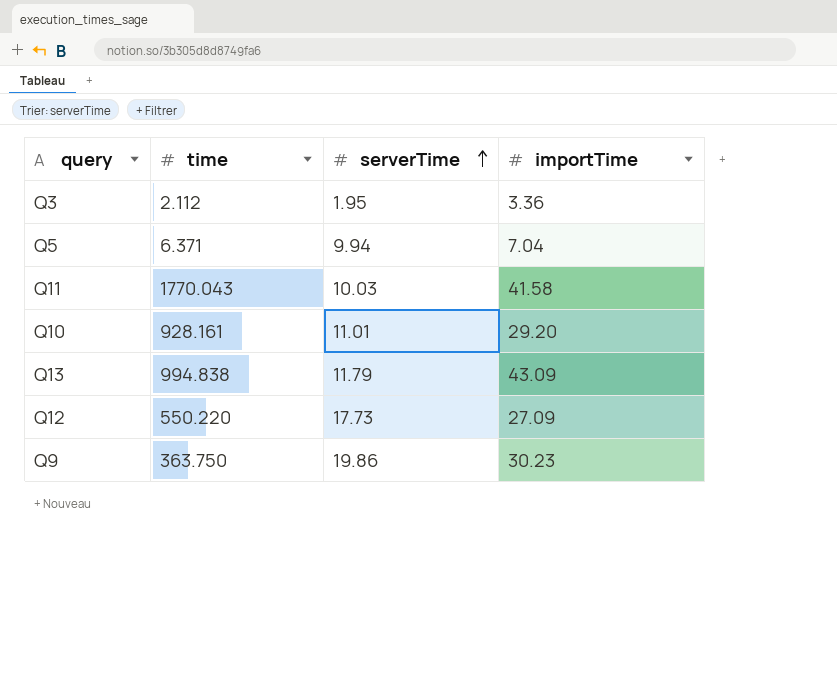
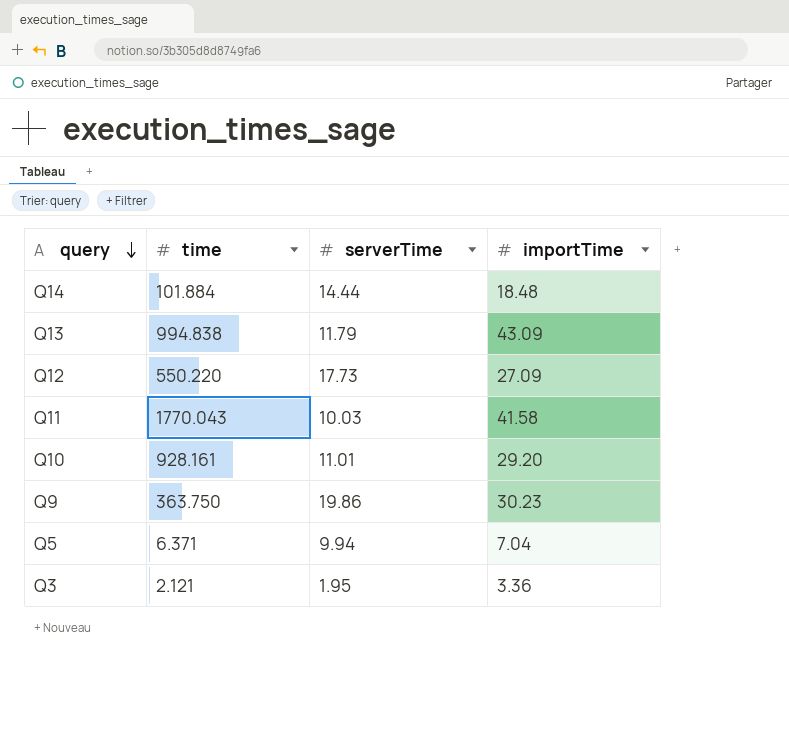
row order: serverTime ascending -> query descending
row Q14: none -> 101.884 | 14.44 | 18.48
Q3 | time: 2.112 -> 2.121

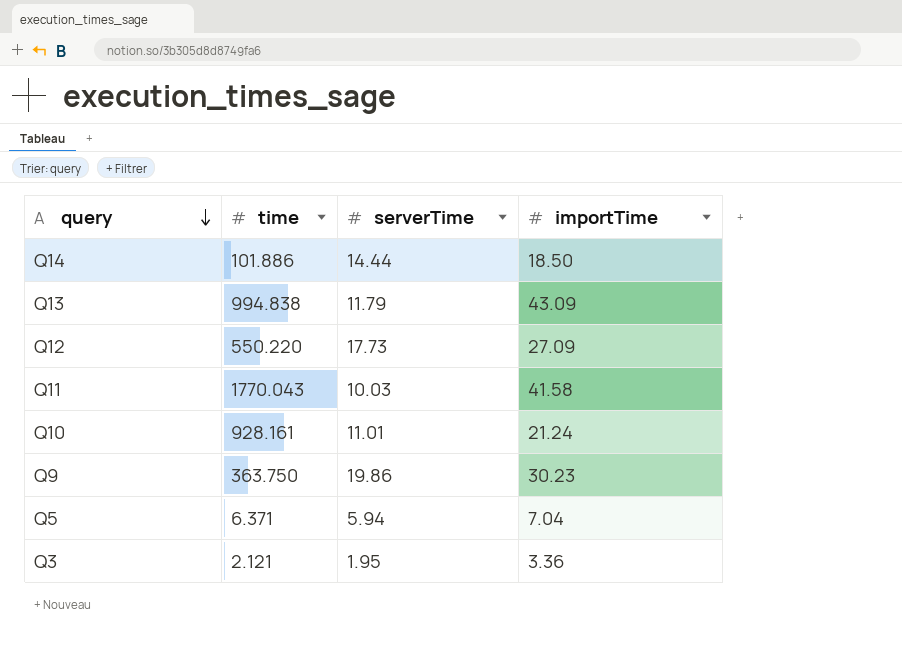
Q14 | time: 101.884 -> 101.886
Q14 | importTime: 18.48 -> 18.50
Q10 | importTime: 29.20 -> 21.24
Q5 | serverTime: 9.94 -> 5.94

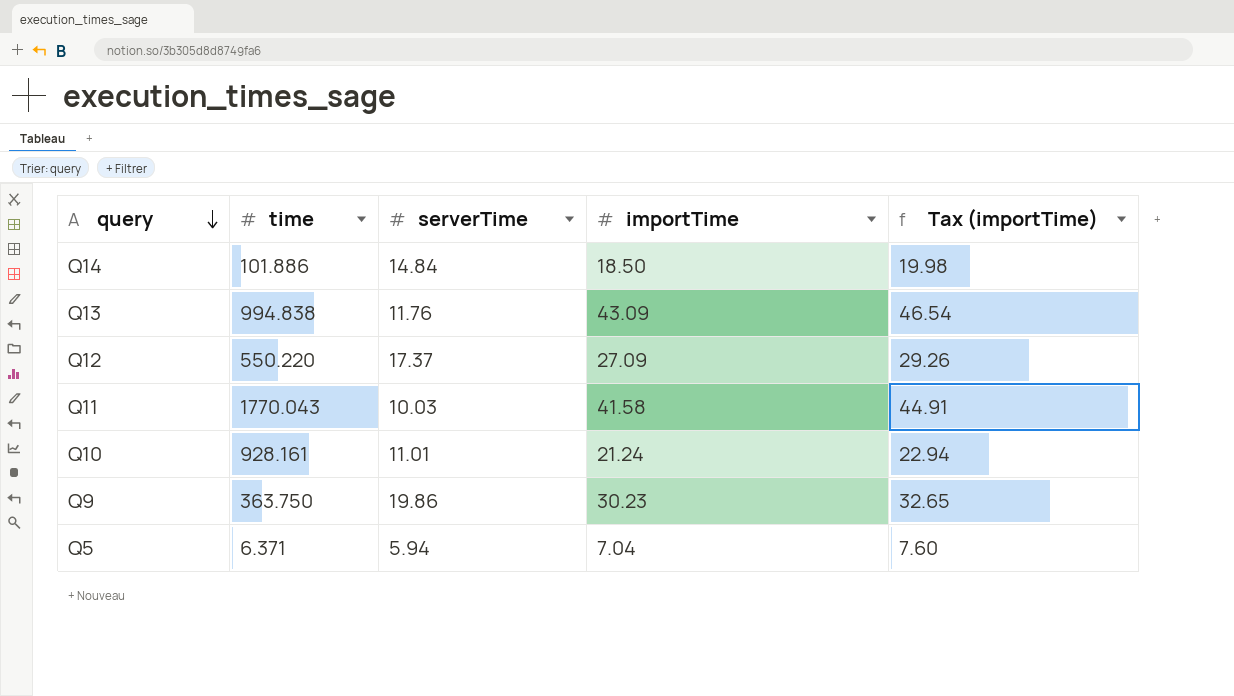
column Tax (importTime) | formula: none -> [importTime] * 1.08
row Q3: 2.121 | 1.95 | 3.36 -> none
Q14 | serverTime: 14.44 -> 14.84
Q13 | serverTime: 11.79 -> 11.76
Q12 | serverTime: 17.73 -> 17.37

